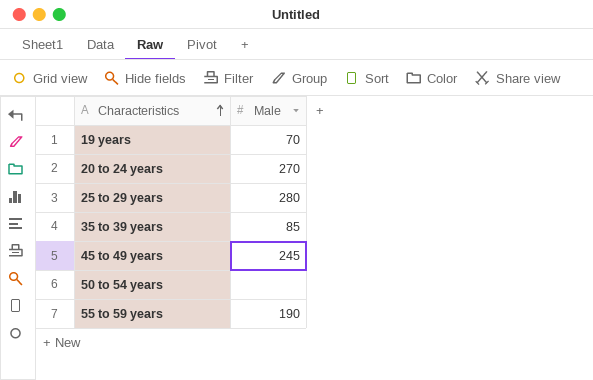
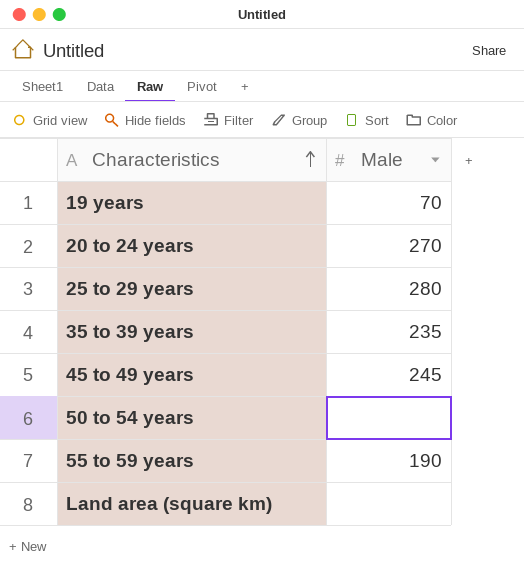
35 to 39 years | Male: 85 -> 235
row Land area (square km): none -> none

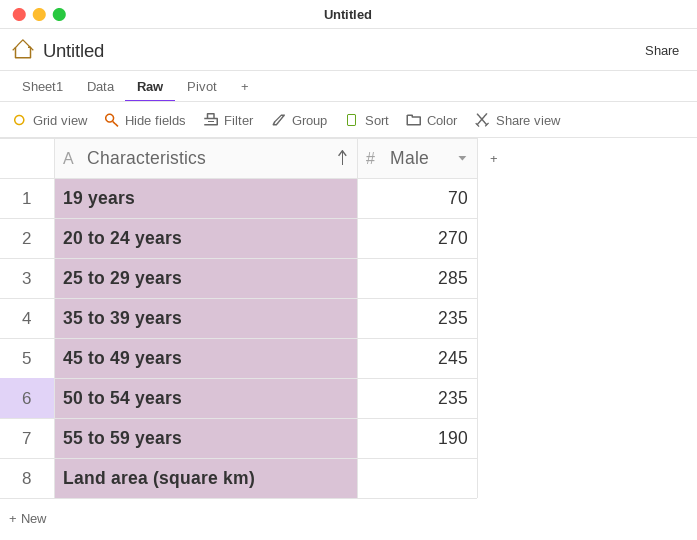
25 to 29 years | Male: 280 -> 285
50 to 54 years | Male: none -> 235

